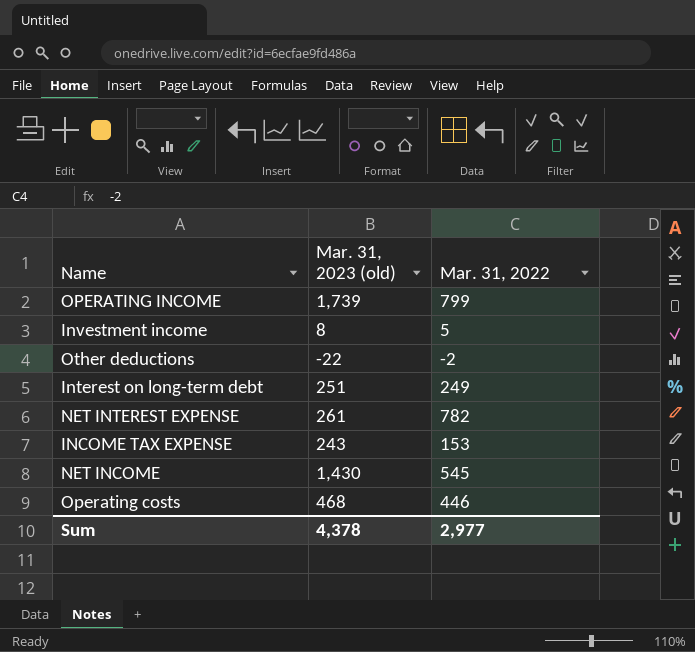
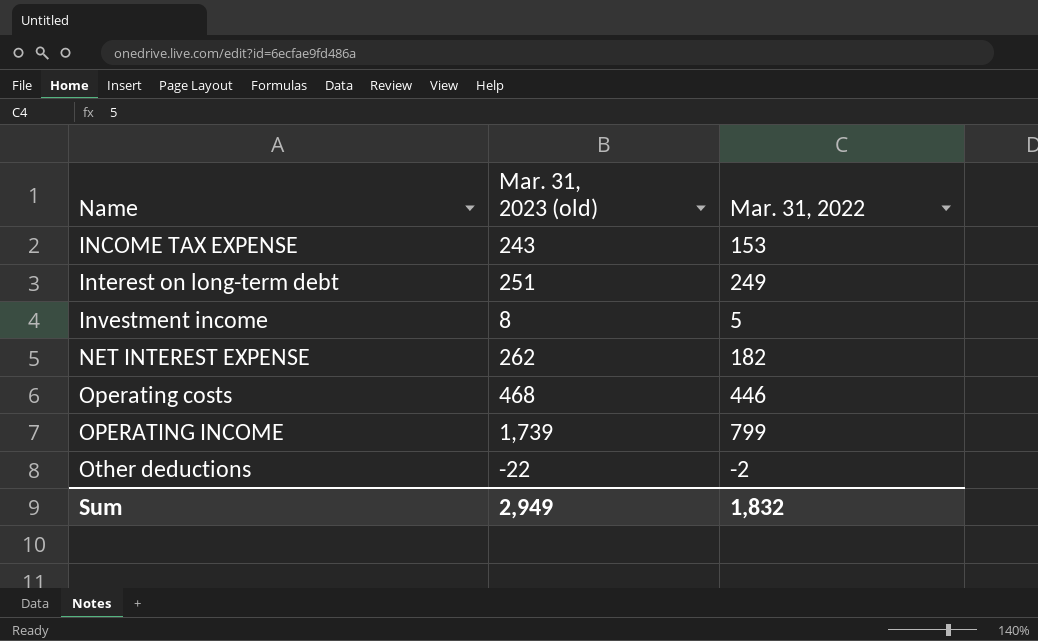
row order: none -> Name ascending
row NET INCOME: 1,430 | 545 -> none
NET INTEREST EXPENSE | Mar. 31, 2023 (old): 261 -> 262
NET INTEREST EXPENSE | Mar. 31, 2022: 782 -> 182
Sum | Mar. 31, 2023 (old): 4,378 -> 2,949
Sum | Mar. 31, 2022: 2,977 -> 1,832

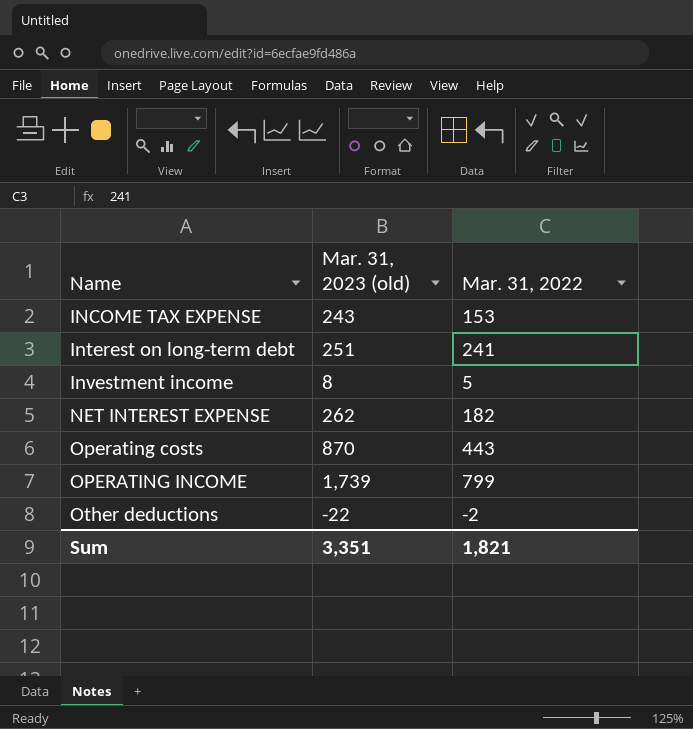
Interest on long-term debt | Mar. 31, 2022: 249 -> 241
Operating costs | Mar. 31, 2023 (old): 468 -> 870
Operating costs | Mar. 31, 2022: 446 -> 443
Sum | Mar. 31, 2023 (old): 2,949 -> 3,351
Sum | Mar. 31, 2022: 1,832 -> 1,821

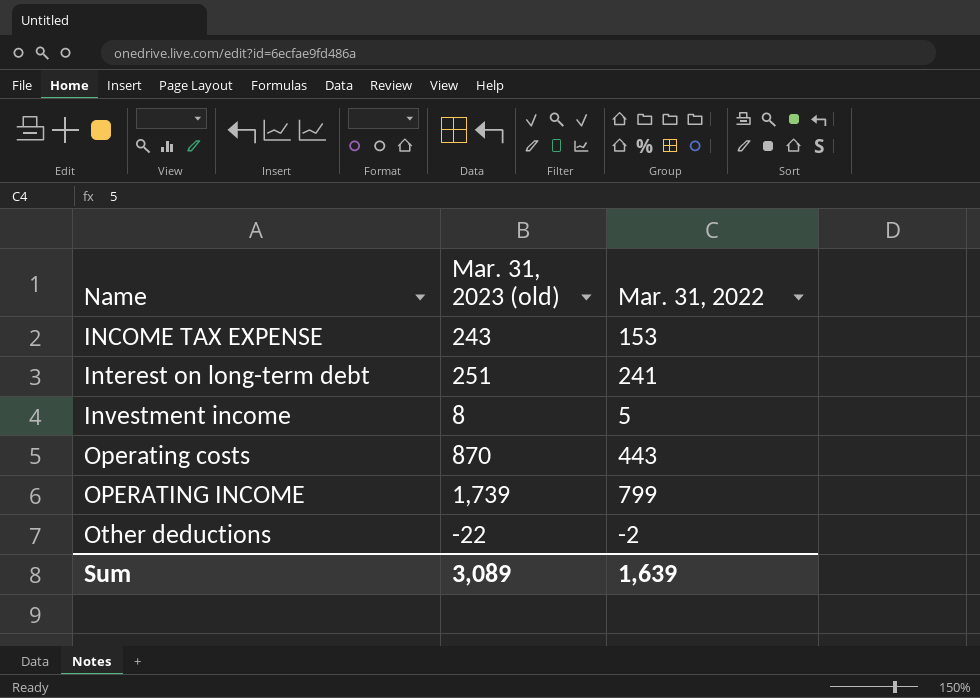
row NET INTEREST EXPENSE: 262 | 182 -> none
Sum | Mar. 31, 2023 (old): 3,351 -> 3,089
Sum | Mar. 31, 2022: 1,821 -> 1,639

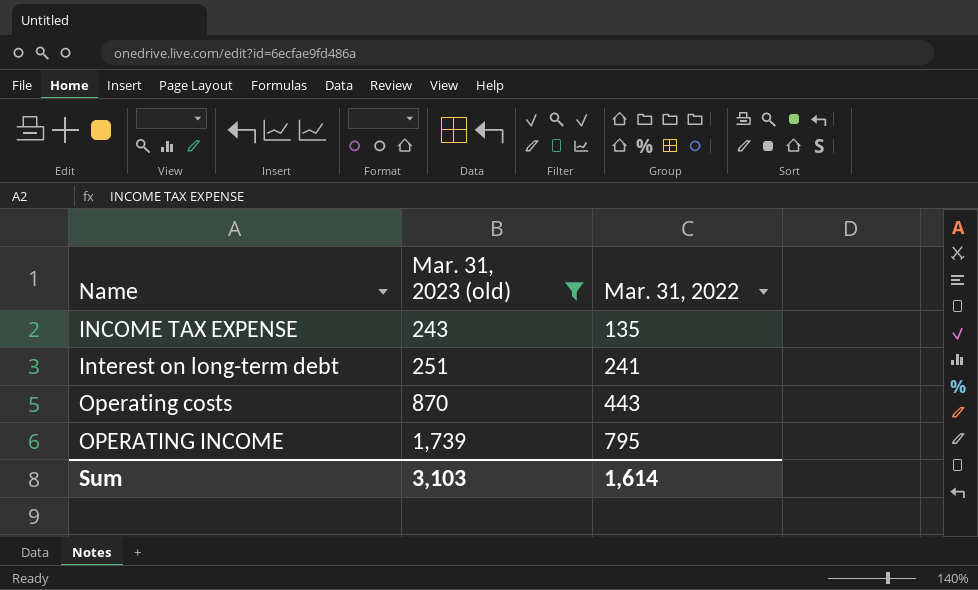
filter: none -> Mar. 31, 2023 (old) >= 243
INCOME TAX EXPENSE | Mar. 31, 2022: 153 -> 135
OPERATING INCOME | Mar. 31, 2022: 799 -> 795
Sum | Mar. 31, 2023 (old): 3,089 -> 3,103
Sum | Mar. 31, 2022: 1,639 -> 1,614

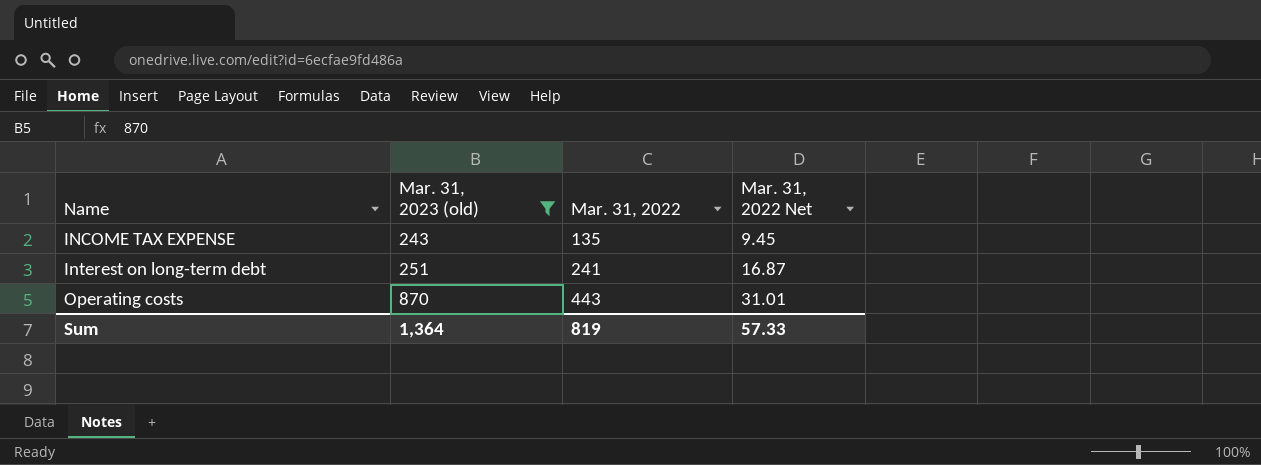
column Mar. 31, 2022 Net | formula: none -> [Mar. 31, 2022] * 0.07
row OPERATING INCOME: 1,739 | 795 -> none
Sum | Mar. 31, 2023 (old): 3,103 -> 1,364
Sum | Mar. 31, 2022: 1,614 -> 819

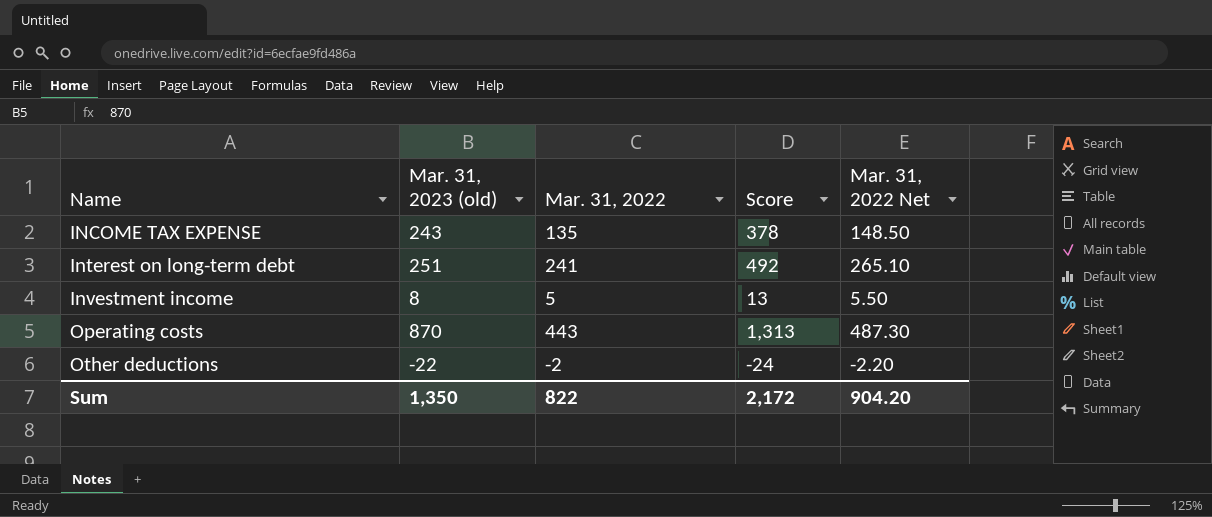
filter: Mar. 31, 2023 (old) >= 243 -> none
column Score | formula: none -> [Mar. 31, 2023 (old)] + [Mar. 31, 2022]
column Mar. 31, 2022 Net | formula: [Mar. 31, 2022] * 0.07 -> [Mar. 31, 2022] * 1.1
Sum | Mar. 31, 2023 (old): 1,364 -> 1,350
Sum | Mar. 31, 2022: 819 -> 822
Sum | Mar. 31, 2022 Net: 57.33 -> 904.20

